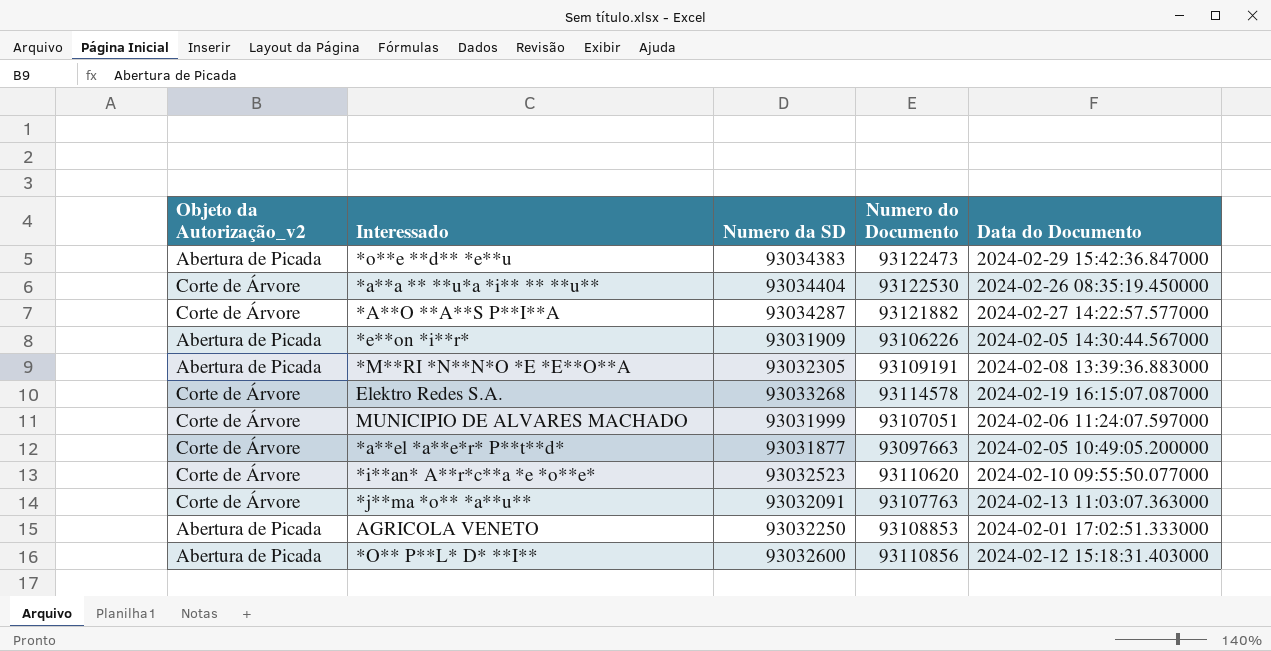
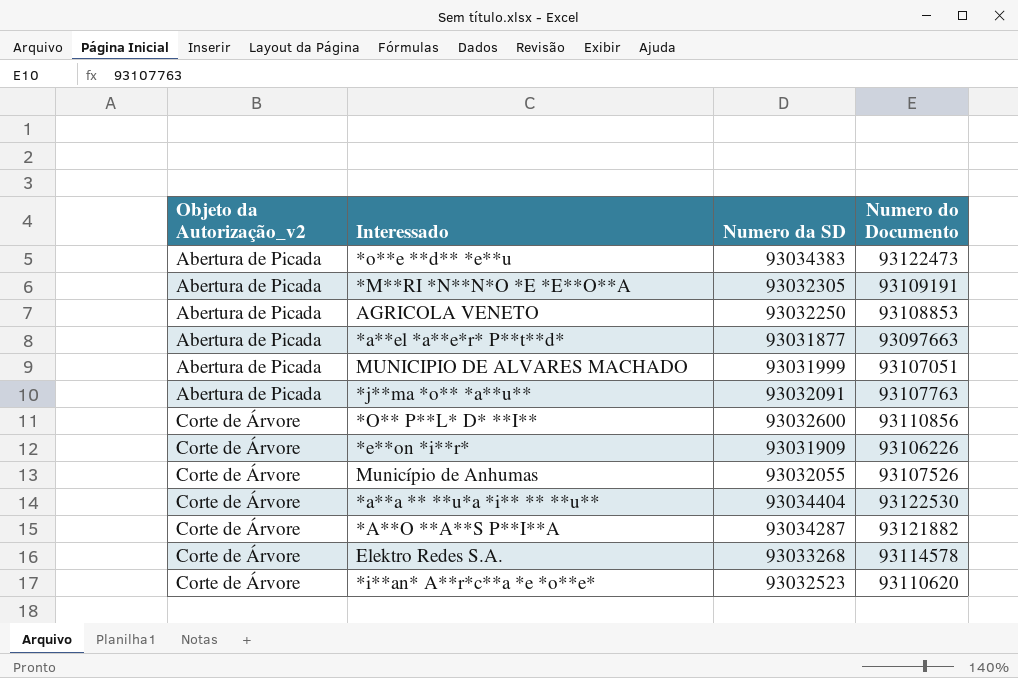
row order: none -> Objeto da Autorização_v2 ascending
column Data do Documento | position: 5 -> none
*a**el *a**e*r* P**t**d* | Objeto da Autorização_v2: Corte de Árvore -> Abertura de Picada
MUNICIPIO DE ALVARES MACHADO | Objeto da Autorização_v2: Corte de Árvore -> Abertura de Picada
*j**ma *o** *a**u** | Objeto da Autorização_v2: Corte de Árvore -> Abertura de Picada
*O** P**L* D* **I** | Objeto da Autorização_v2: Abertura de Picada -> Corte de Árvore
*e**on *i**r* | Objeto da Autorização_v2: Abertura de Picada -> Corte de Árvore
row Município de Anhumas: none -> Corte de Árvore | 93032055 | 93107526

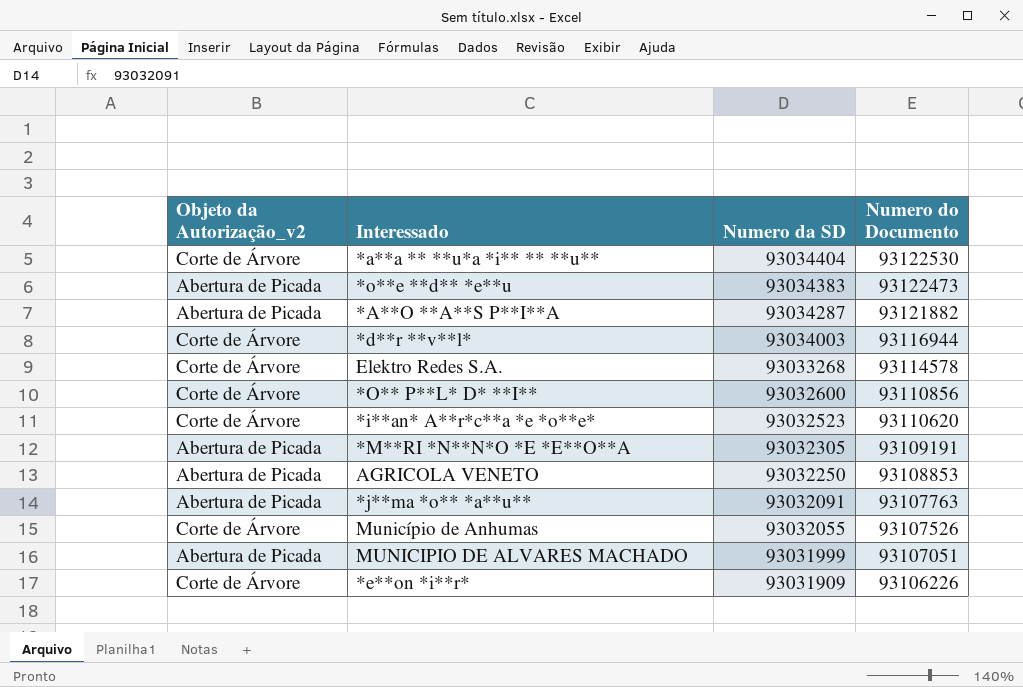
row order: Objeto da Autorização_v2 ascending -> Numero da SD descending
row *a**el *a**e*r* P**t**d*: Abertura de Picada | 93031877 | 93097663 -> none
*A**O **A**S P**I**A | Objeto da Autorização_v2: Corte de Árvore -> Abertura de Picada
row *d**r **v**l*: none -> Corte de Árvore | 93034003 | 93116944

